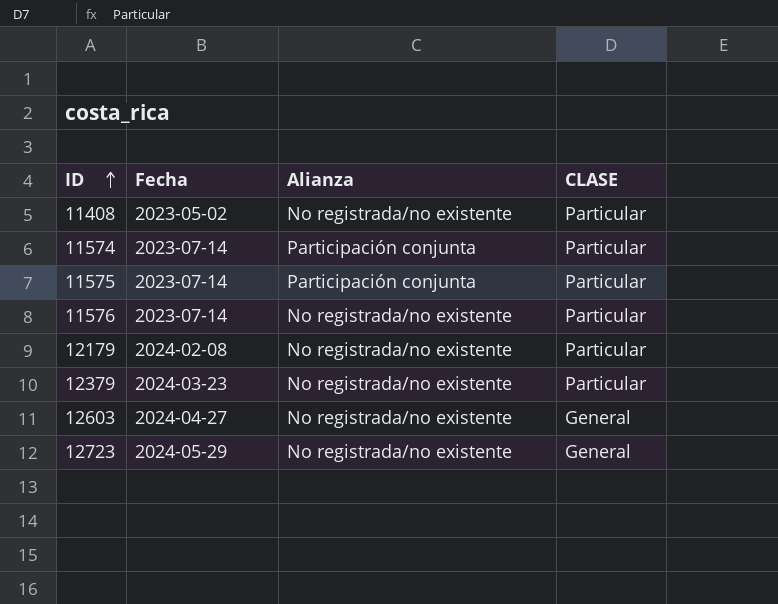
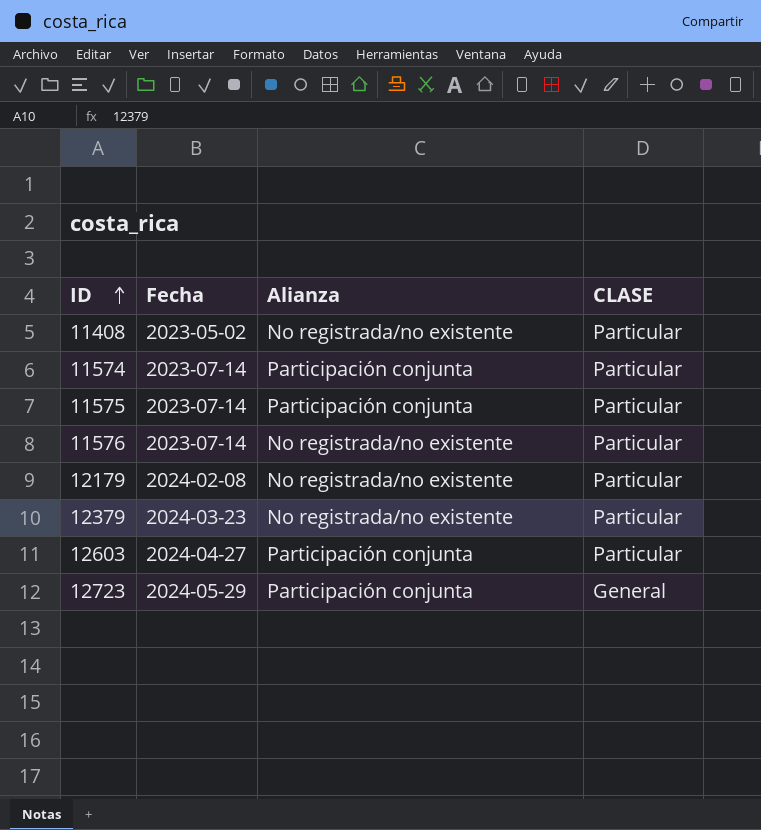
12603 | Alianza: No registrada/no existente -> Participación conjunta
12603 | CLASE: General -> Particular
12723 | Alianza: No registrada/no existente -> Participación conjunta

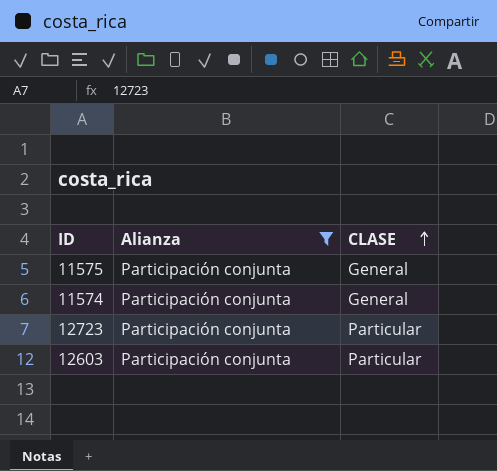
filter: none -> Alianza = Participación conjunta
row order: ID ascending -> CLASE ascending
column Fecha | position: 2 -> none
11575 | CLASE: Particular -> General
11574 | CLASE: Particular -> General
12723 | CLASE: General -> Particular

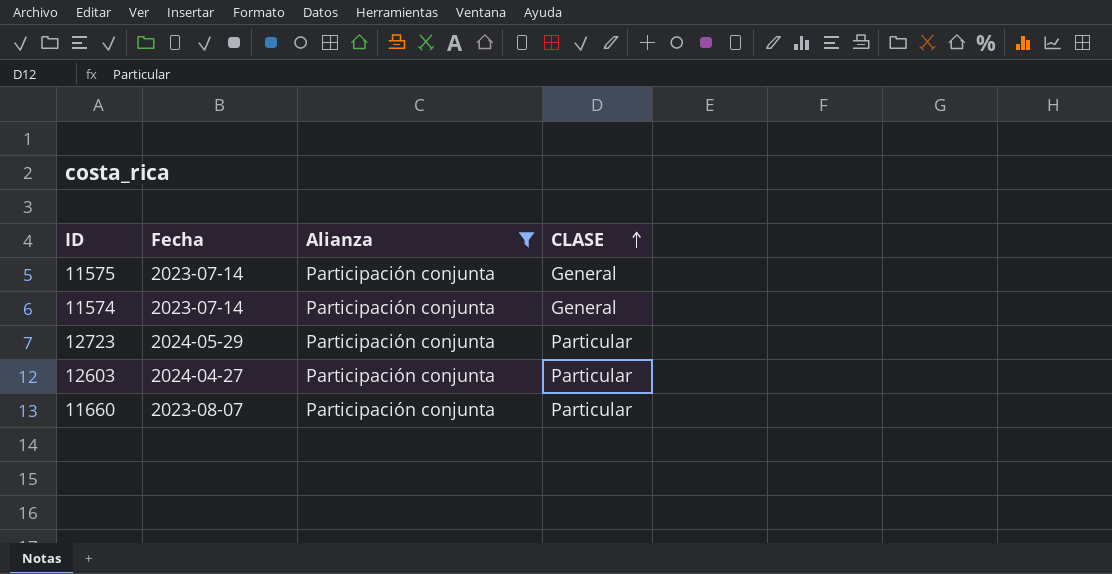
column Fecha | position: none -> 2
row 11660: none -> 2023-08-07 | Participación conjunta | Particular

